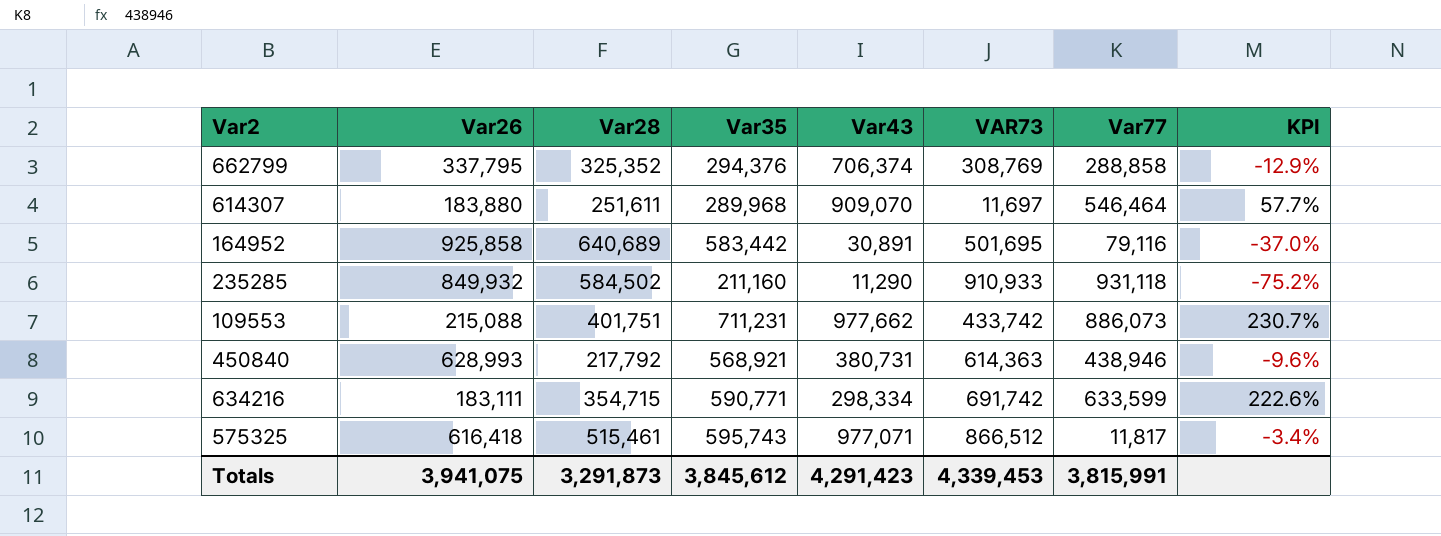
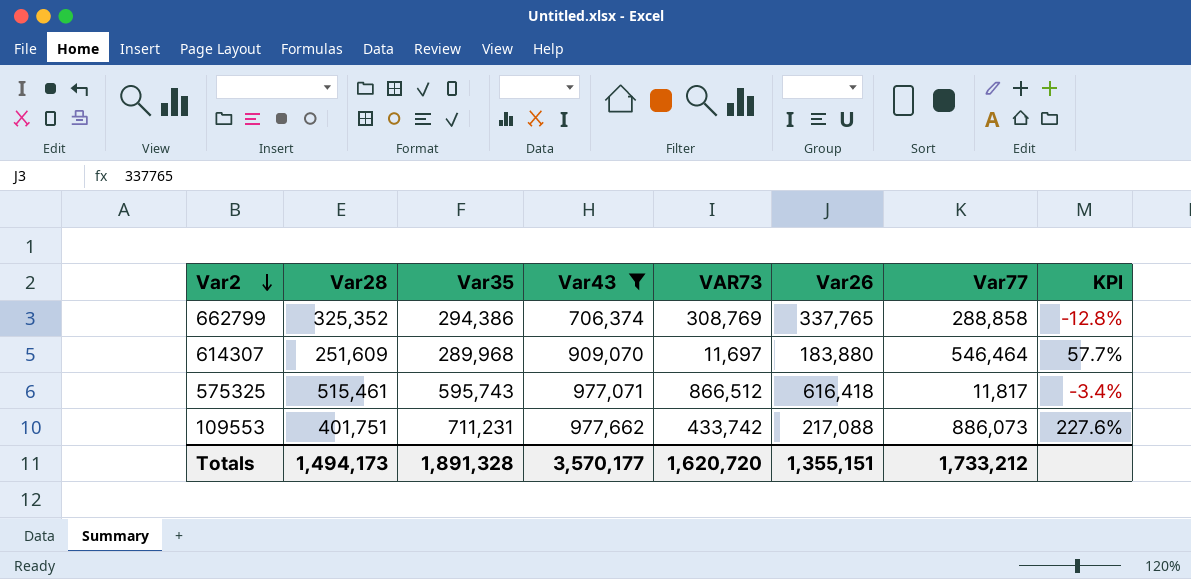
filter: none -> Var43 >= 706,374
row order: none -> Var2 descending
column Var26 | position: 2 -> 6
662799 | Var35: 294,376 -> 294,386
662799 | Var26: 337,795 -> 337,765
662799 | KPI: -12.9% -> -12.8%
614307 | Var28: 251,611 -> 251,609
109553 | Var26: 215,088 -> 217,088
109553 | KPI: 230.7% -> 227.6%
Totals | Var28: 3,291,873 -> 1,494,173
Totals | Var35: 3,845,612 -> 1,891,328
Totals | Var43: 4,291,423 -> 3,570,177
Totals | VAR73: 4,339,453 -> 1,620,720
Totals | Var26: 3,941,075 -> 1,355,151
Totals | Var77: 3,815,991 -> 1,733,212

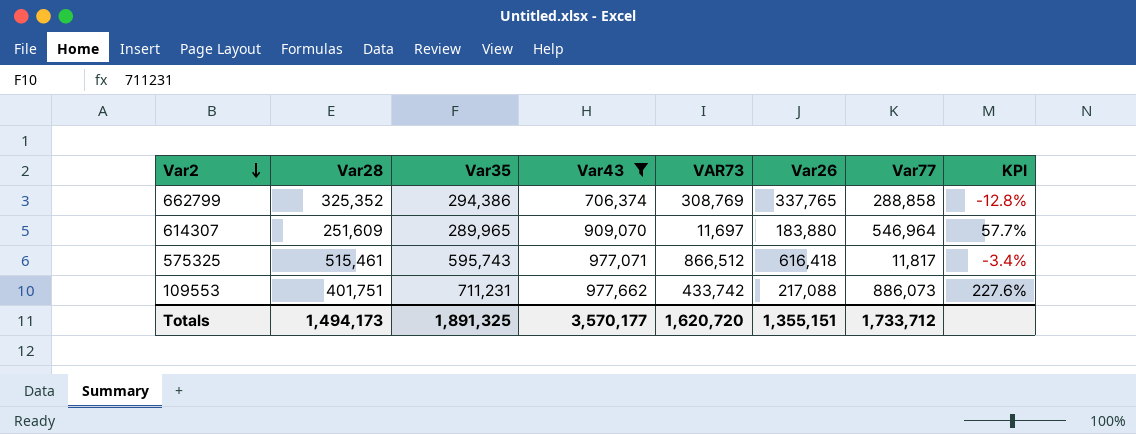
614307 | Var35: 289,968 -> 289,965
614307 | Var77: 546,464 -> 546,964
Totals | Var35: 1,891,328 -> 1,891,325
Totals | Var77: 1,733,212 -> 1,733,712

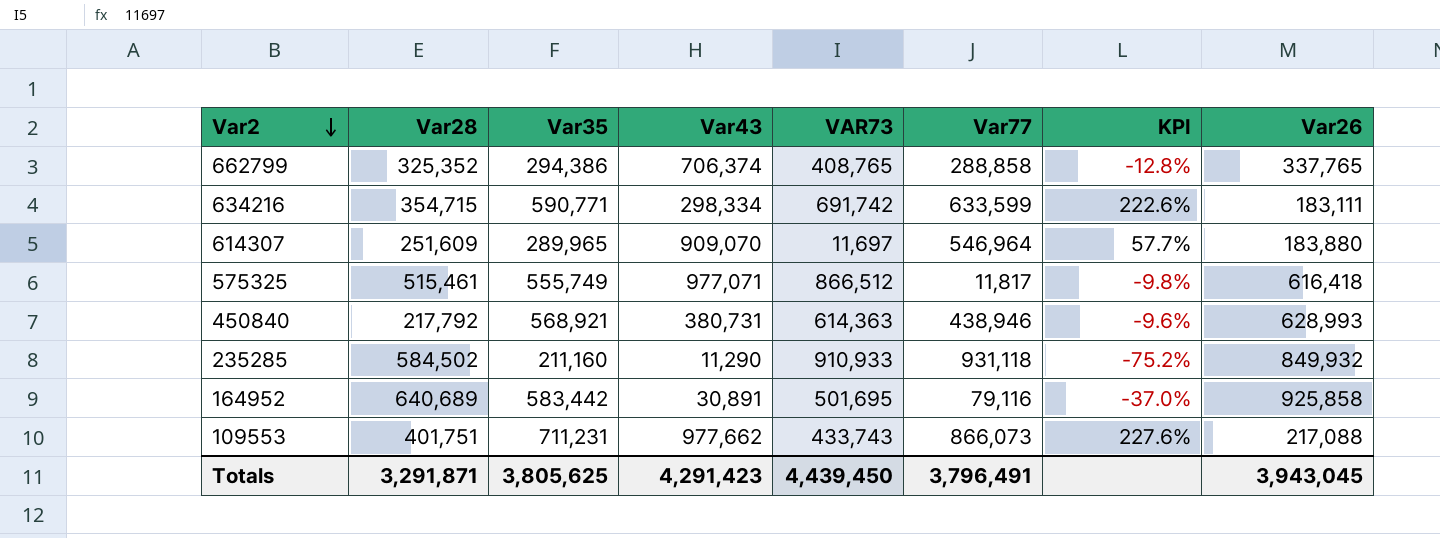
filter: Var43 >= 706,374 -> none
column Var26 | position: 6 -> 8
662799 | VAR73: 308,769 -> 408,765
575325 | Var35: 595,743 -> 555,749
575325 | KPI: -3.4% -> -9.8%
109553 | VAR73: 433,742 -> 433,743
109553 | Var77: 886,073 -> 866,073
Totals | Var28: 1,494,173 -> 3,291,871
Totals | Var35: 1,891,325 -> 3,805,625
Totals | Var43: 3,570,177 -> 4,291,423
Totals | VAR73: 1,620,720 -> 4,439,450
Totals | Var77: 1,733,712 -> 3,796,491
Totals | Var26: 1,355,151 -> 3,943,045

